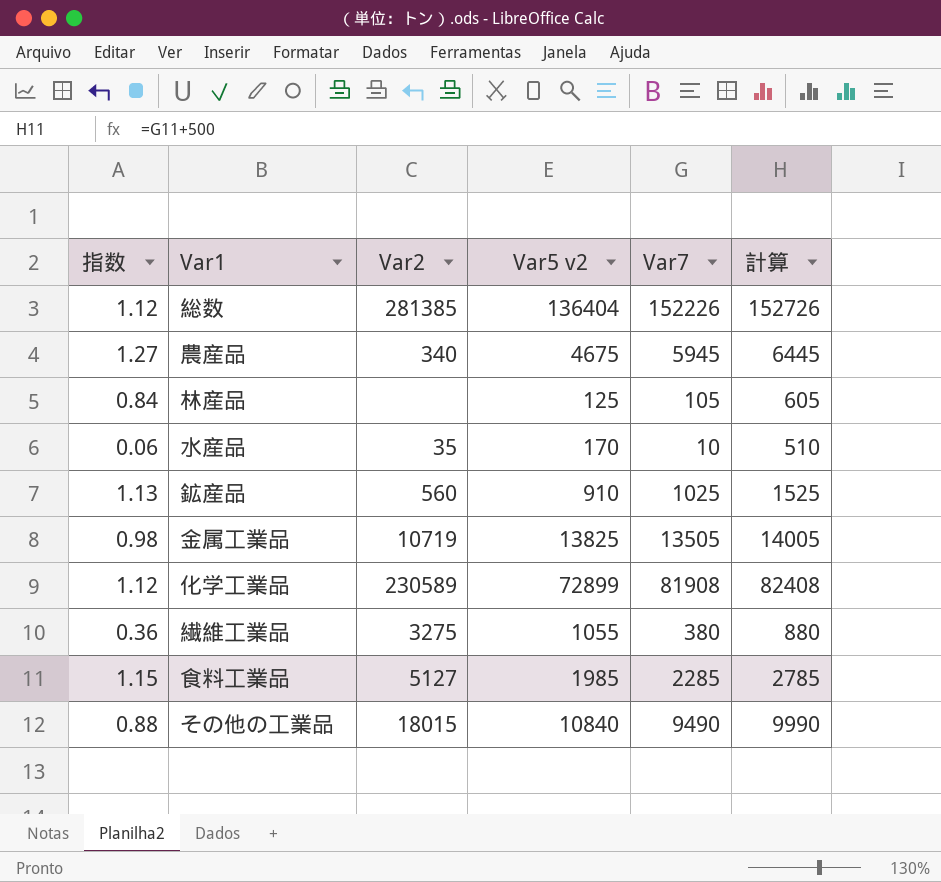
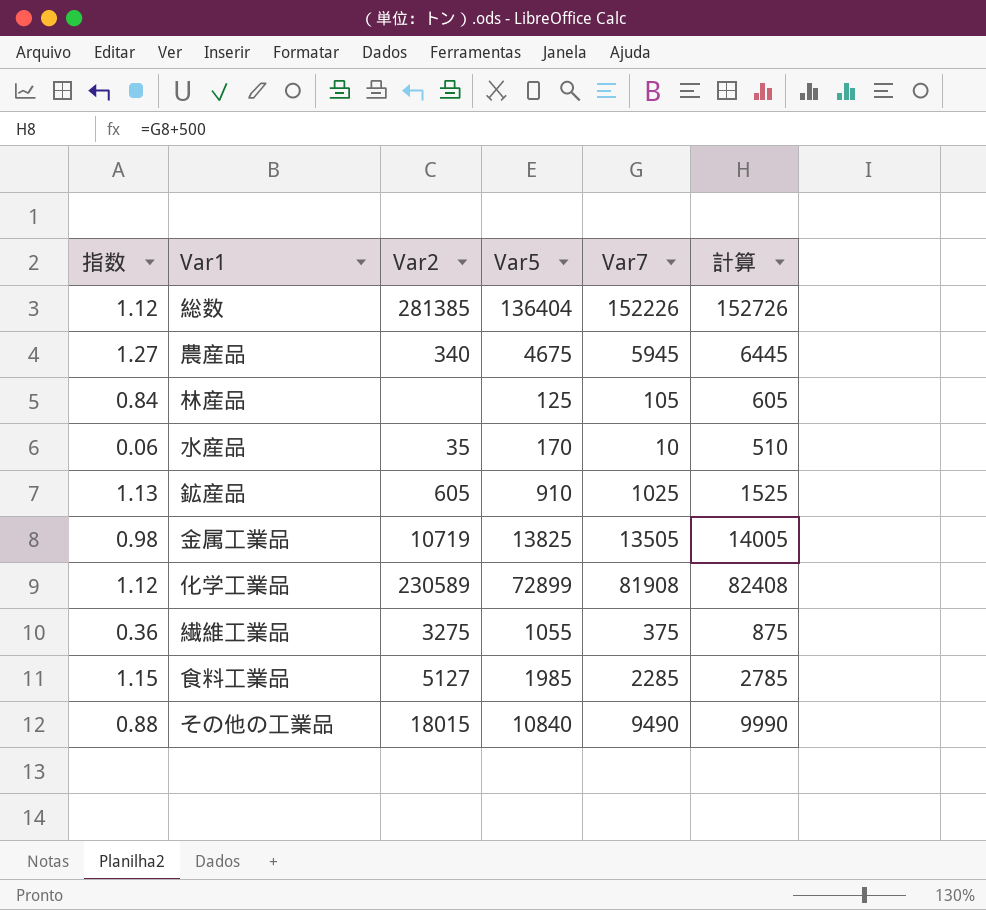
column name: Var5 v2 -> Var5
鉱産品 | Var2: 560 -> 605
繊維工業品 | Var7: 380 -> 375
繊維工業品 | 計算: 880 -> 875

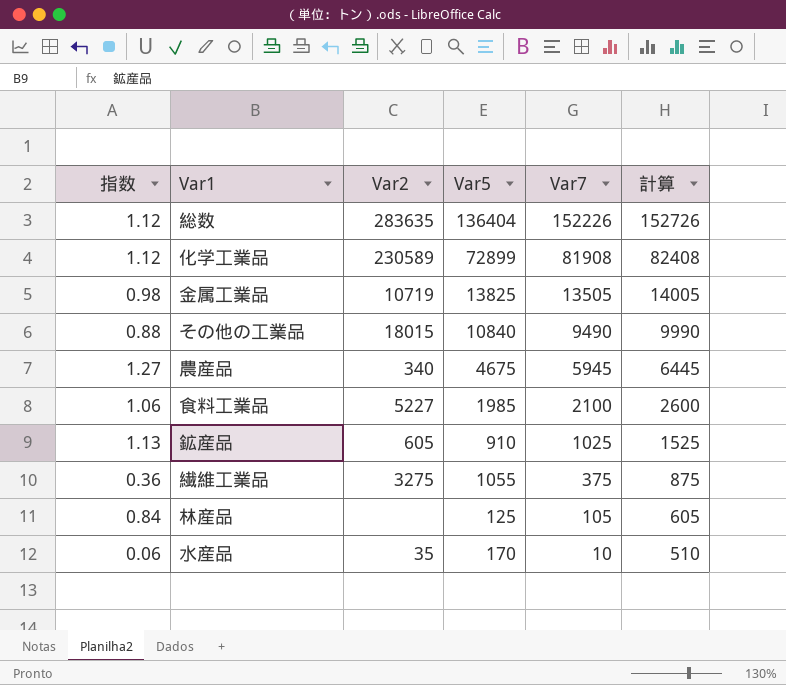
row order: none -> Var7 descending
総数 | Var2: 281385 -> 283635
食料工業品 | 指数: 1.15 -> 1.06
食料工業品 | Var2: 5127 -> 5227
食料工業品 | Var7: 2285 -> 2100
食料工業品 | 計算: 2785 -> 2600

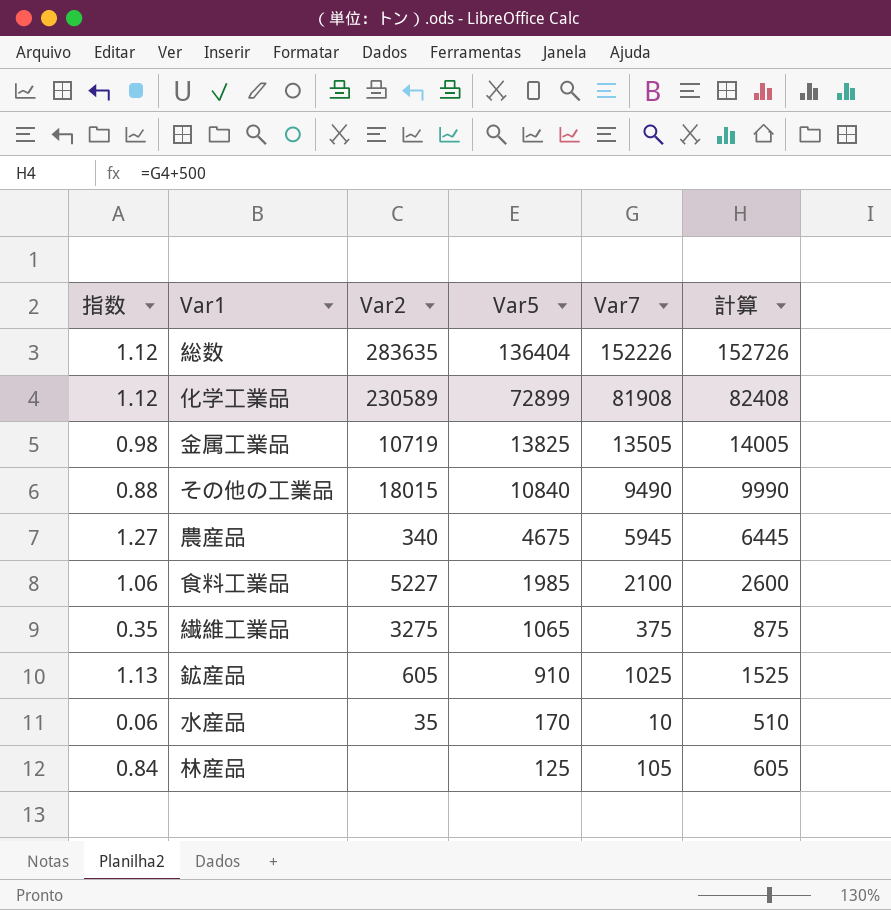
row order: Var7 descending -> Var5 descending
繊維工業品 | 指数: 0.36 -> 0.35
繊維工業品 | Var5: 1055 -> 1065

